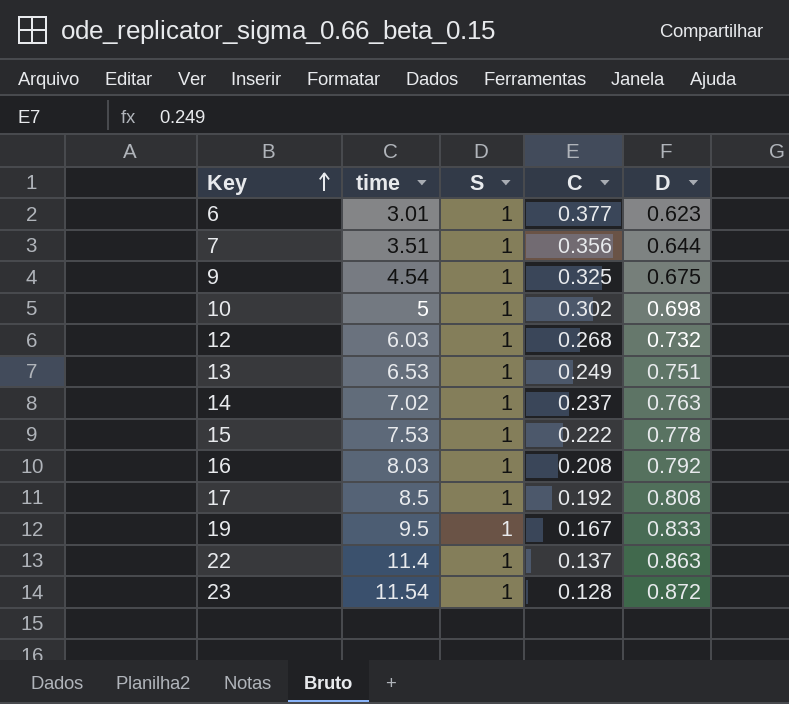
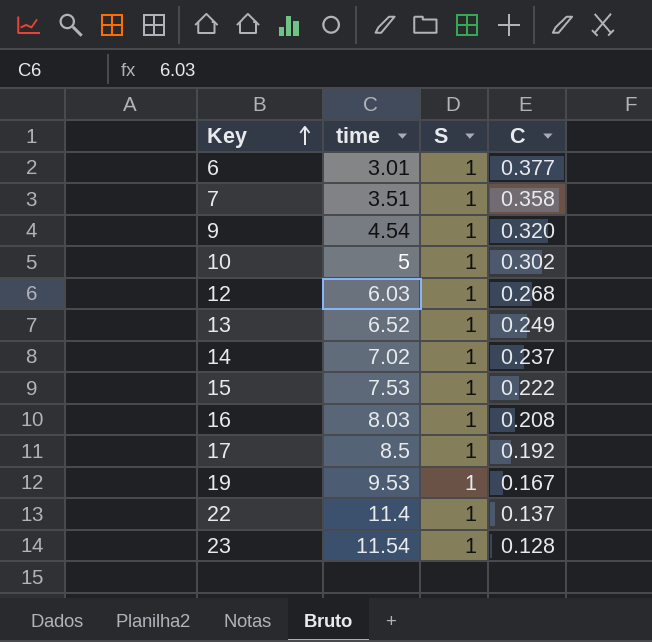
column D | formula: [S] - [C] -> none
7 | C: 0.356 -> 0.358
9 | C: 0.325 -> 0.320
13 | time: 6.53 -> 6.52
19 | time: 9.5 -> 9.53

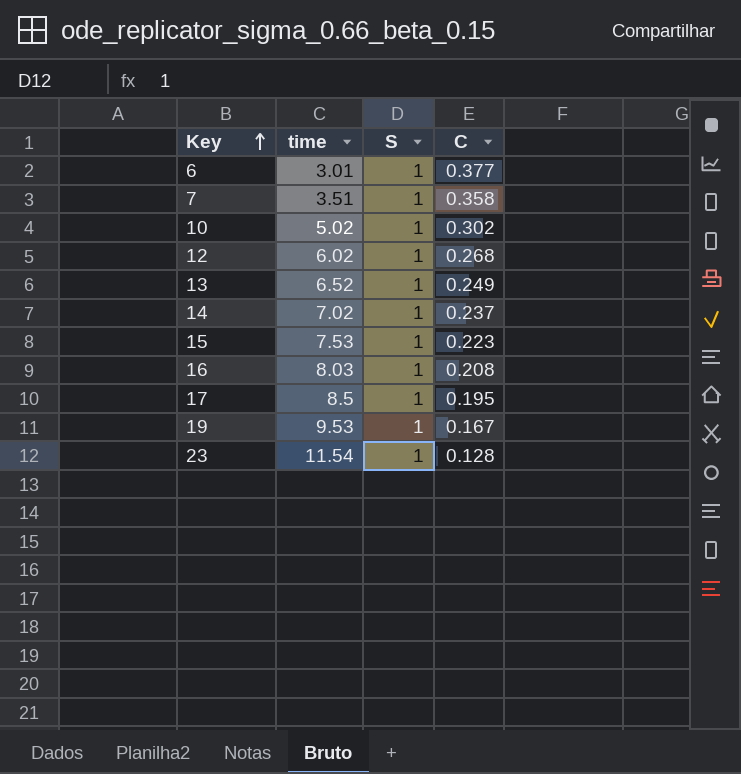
row 9: 4.54 | 1 | 0.320 -> none
row 22: 11.4 | 1 | 0.137 -> none
10 | time: 5 -> 5.02
12 | time: 6.03 -> 6.02
15 | C: 0.222 -> 0.223
17 | C: 0.192 -> 0.195

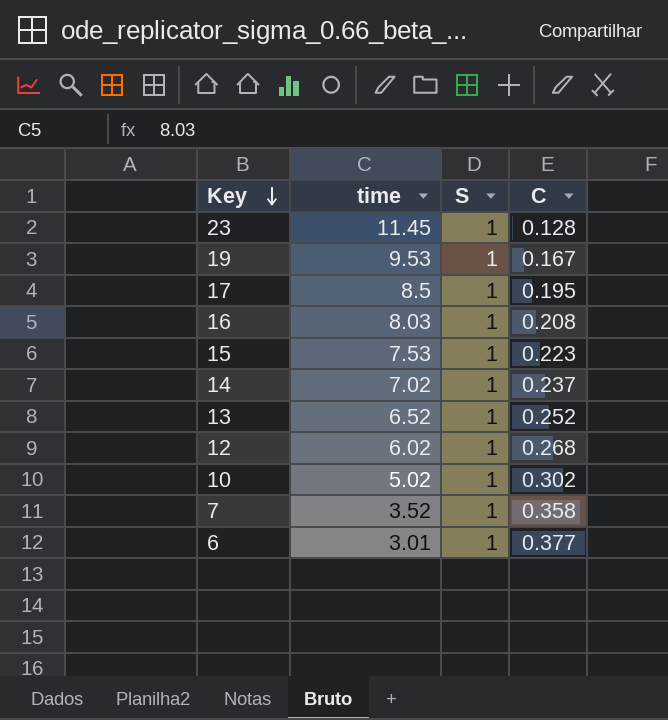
row order: Key ascending -> Key descending
23 | time: 11.54 -> 11.45
13 | C: 0.249 -> 0.252
7 | time: 3.51 -> 3.52

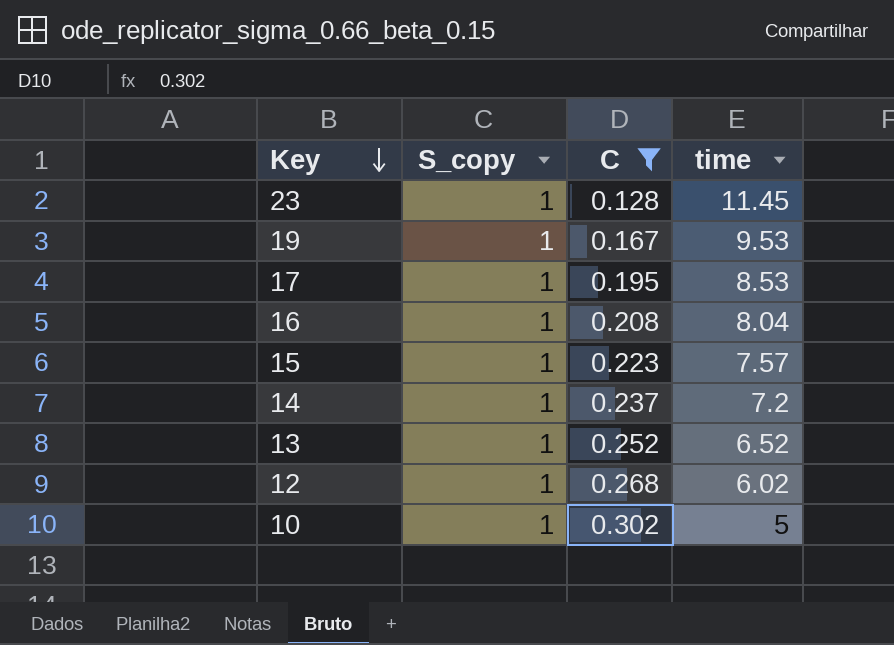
filter: none -> C <= 0.302
column name: S -> S_copy
column time | position: 2 -> 4
17 | time: 8.5 -> 8.53
16 | time: 8.03 -> 8.04
15 | time: 7.53 -> 7.57
14 | time: 7.02 -> 7.2
10 | time: 5.02 -> 5

